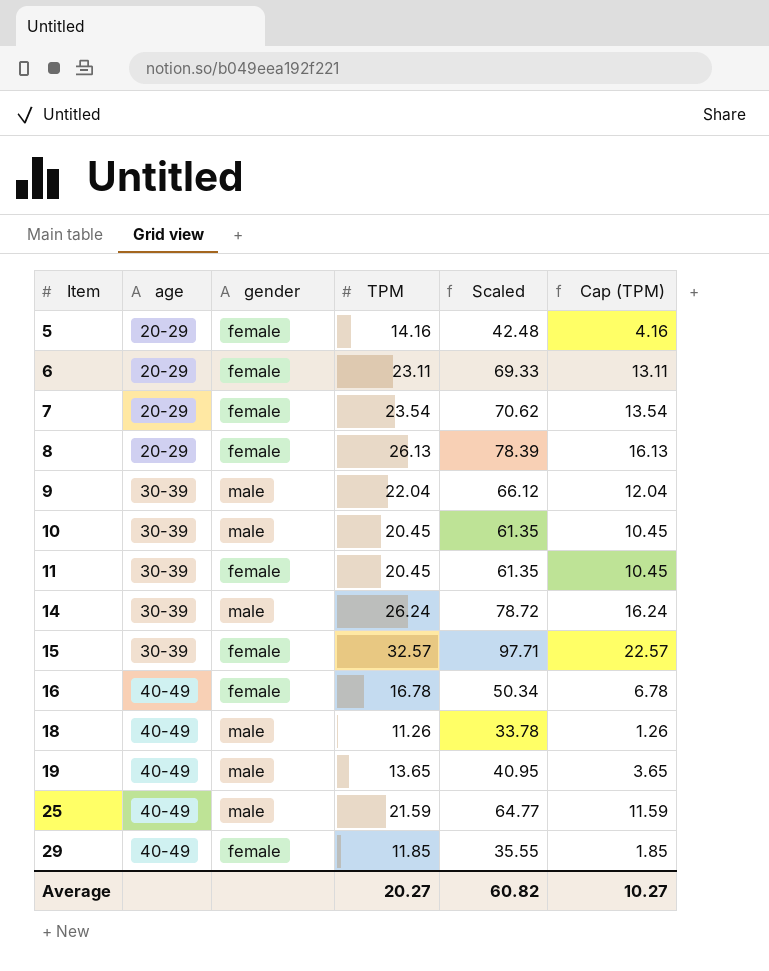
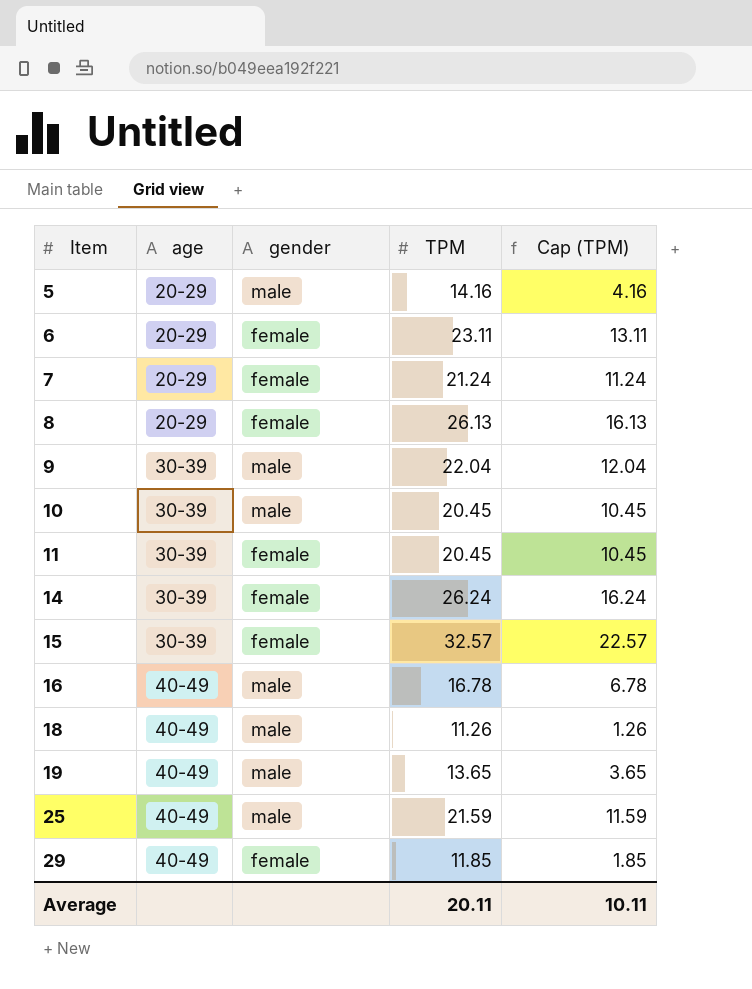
column Scaled | formula: [TPM] * 3 -> none
5 | gender: female -> male
7 | TPM: 23.54 -> 21.24
7 | Cap (TPM): 13.54 -> 11.24
14 | gender: male -> female
16 | gender: female -> male
Average | TPM: 20.27 -> 20.11
Average | Cap (TPM): 10.27 -> 10.11

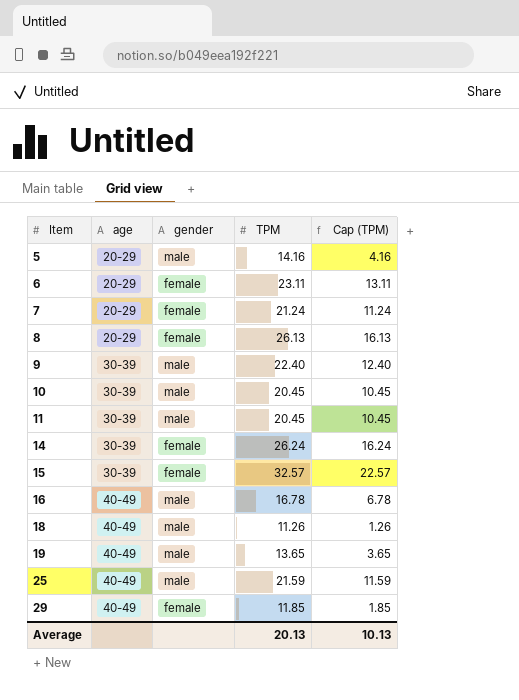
9 | TPM: 22.04 -> 22.40
9 | Cap (TPM): 12.04 -> 12.40
11 | gender: female -> male
Average | TPM: 20.11 -> 20.13
Average | Cap (TPM): 10.11 -> 10.13

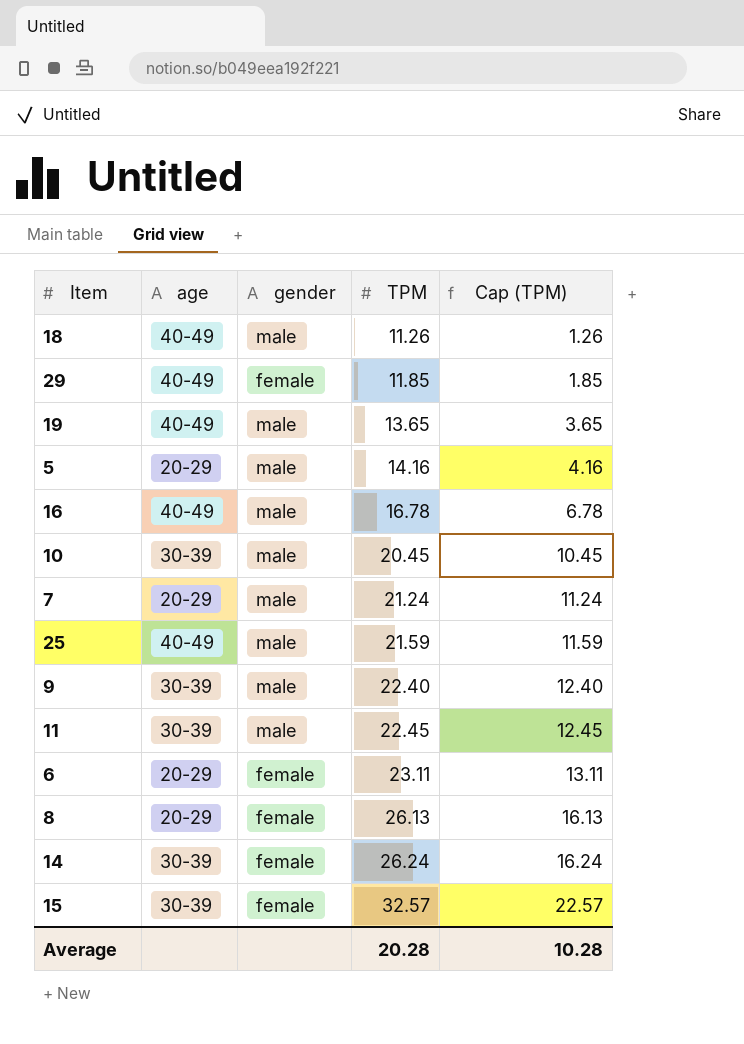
row order: Item ascending -> TPM ascending
7 | gender: female -> male
11 | TPM: 20.45 -> 22.45
11 | Cap (TPM): 10.45 -> 12.45
Average | TPM: 20.13 -> 20.28
Average | Cap (TPM): 10.13 -> 10.28

